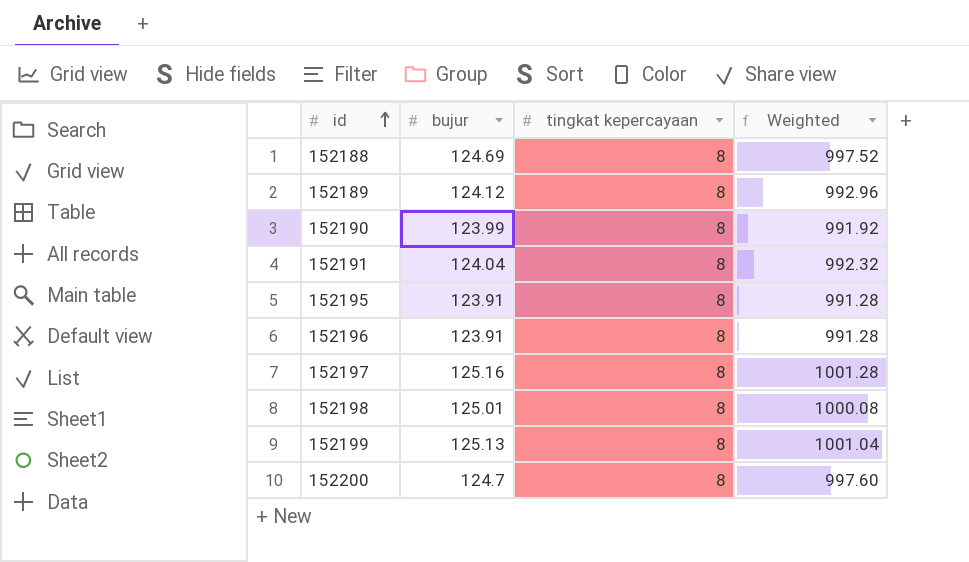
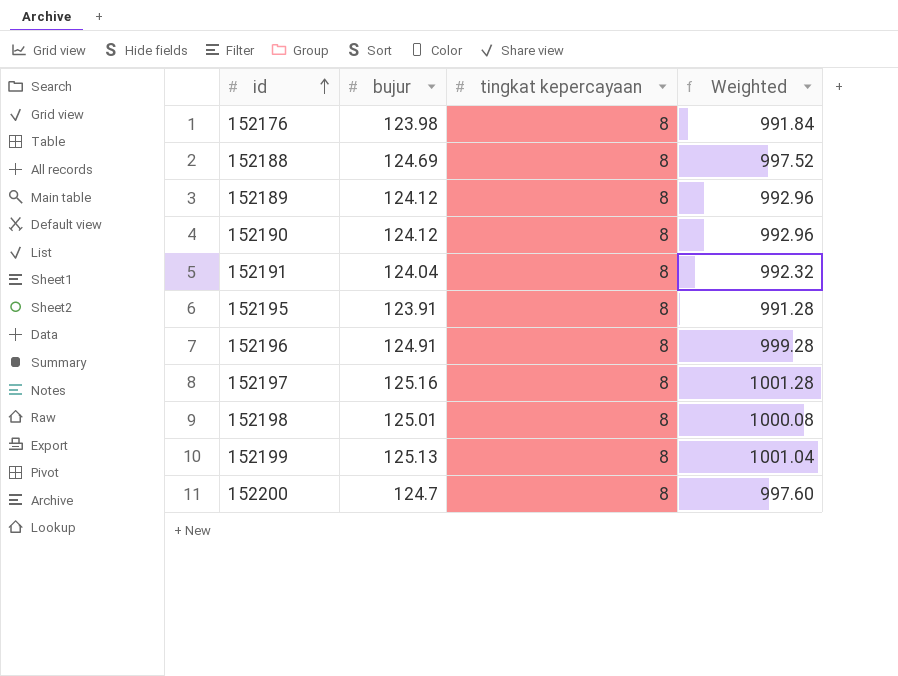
row 152176: none -> 123.98 | 8 | 991.84
152190 | bujur: 123.99 -> 124.12
152190 | Weighted: 991.92 -> 992.96
152196 | bujur: 123.91 -> 124.91
152196 | Weighted: 991.28 -> 999.28

